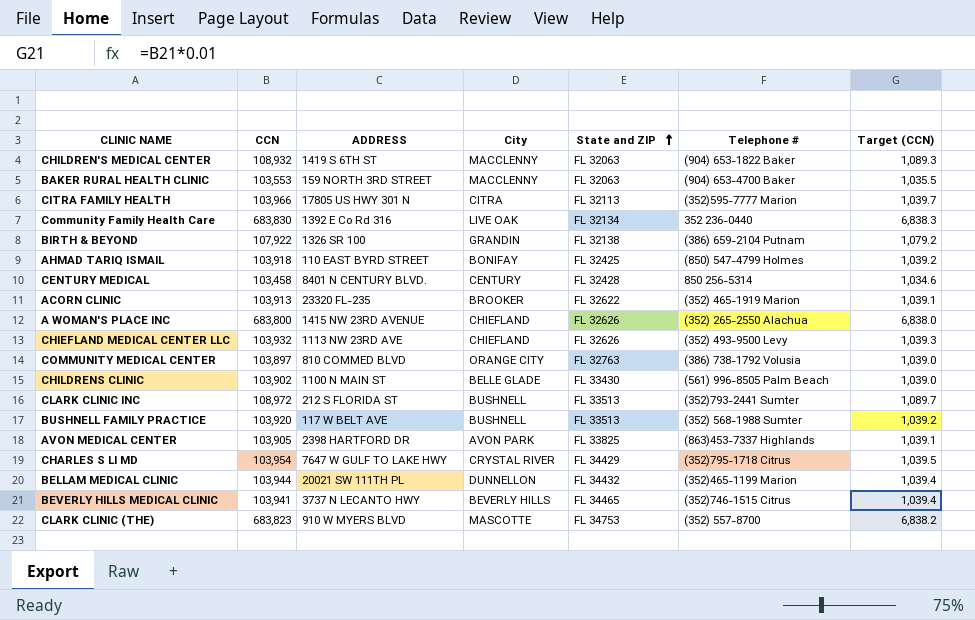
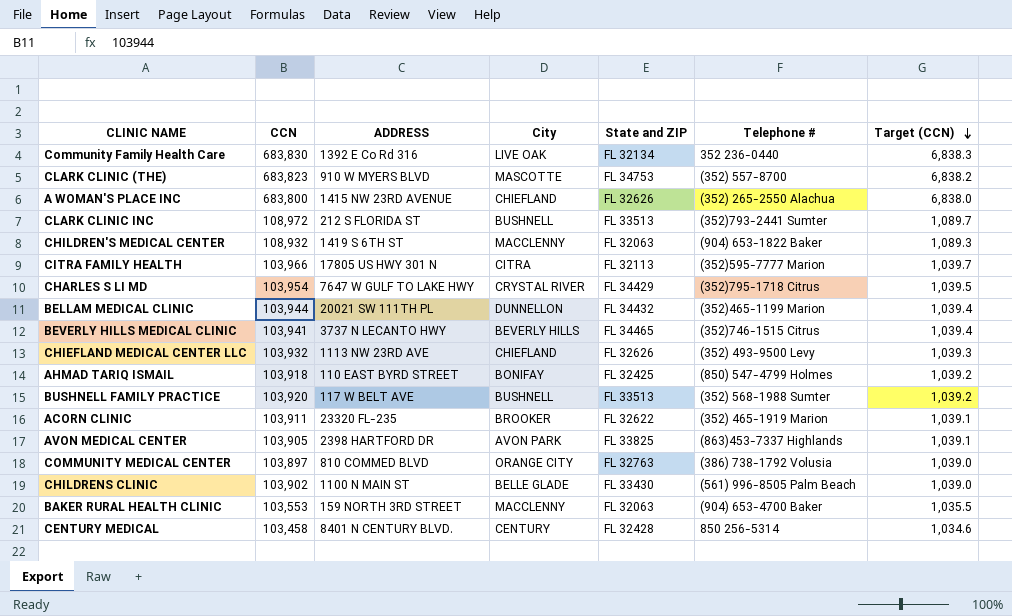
row order: State and ZIP ascending -> Target (CCN) descending
row BIRTH & BEYOND: 107,922 | 1326 SR 100 | GRANDIN | FL 32138 | (386) 659-2104 Putnam | 1,079.2 -> none
ACORN CLINIC | CCN: 103,913 -> 103,911

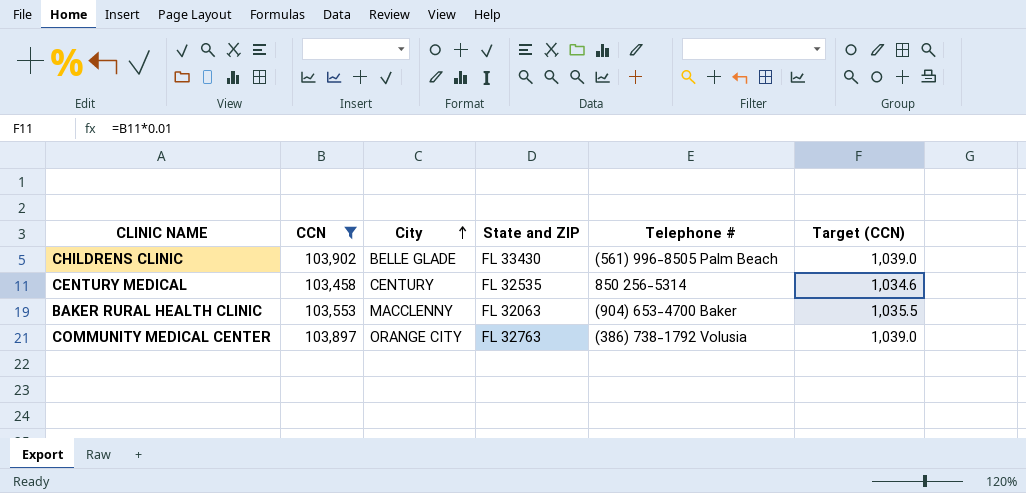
filter: none -> CCN <= 103,902
row order: Target (CCN) descending -> City ascending
column ADDRESS | position: 3 -> none
CENTURY MEDICAL | State and ZIP: FL 32428 -> FL 32535

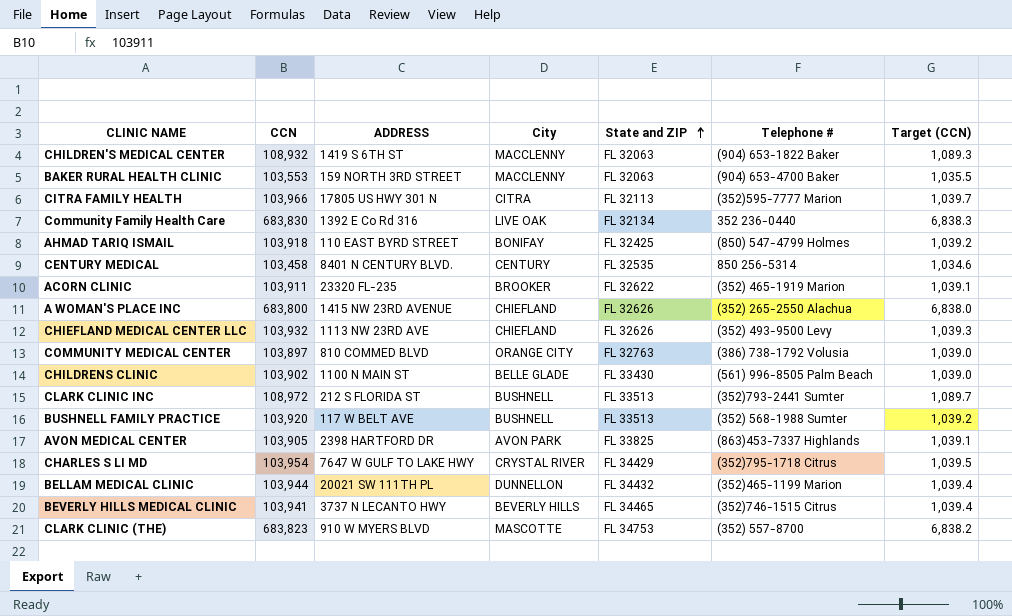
filter: CCN <= 103,902 -> none
row order: City ascending -> State and ZIP ascending
column ADDRESS | position: none -> 3

